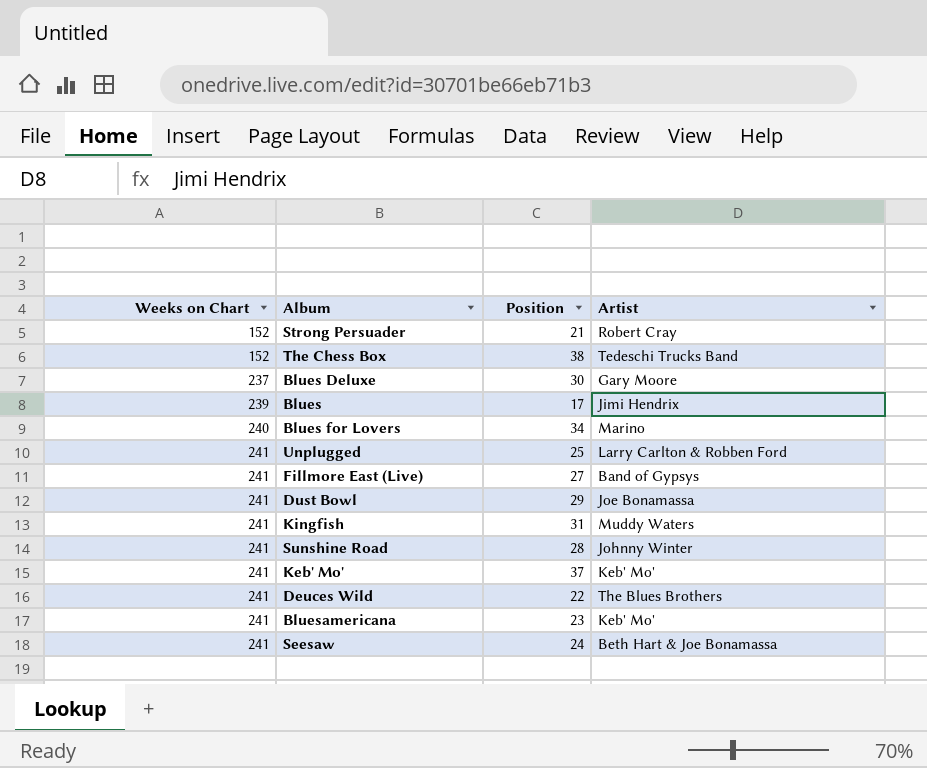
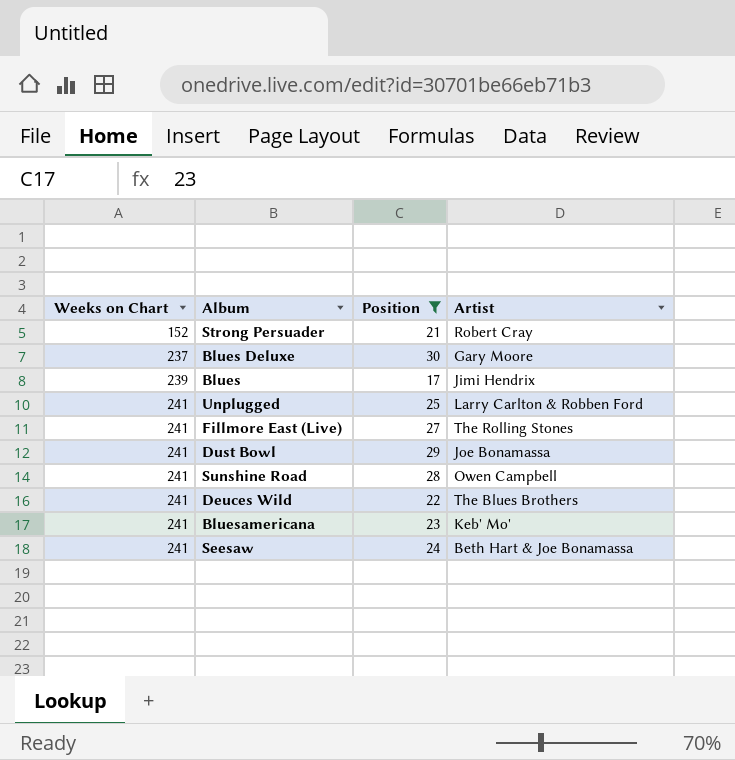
filter: none -> Position <= 30
Fillmore East (Live) | Artist: Band of Gypsys -> The Rolling Stones
Sunshine Road | Artist: Johnny Winter -> Owen Campbell

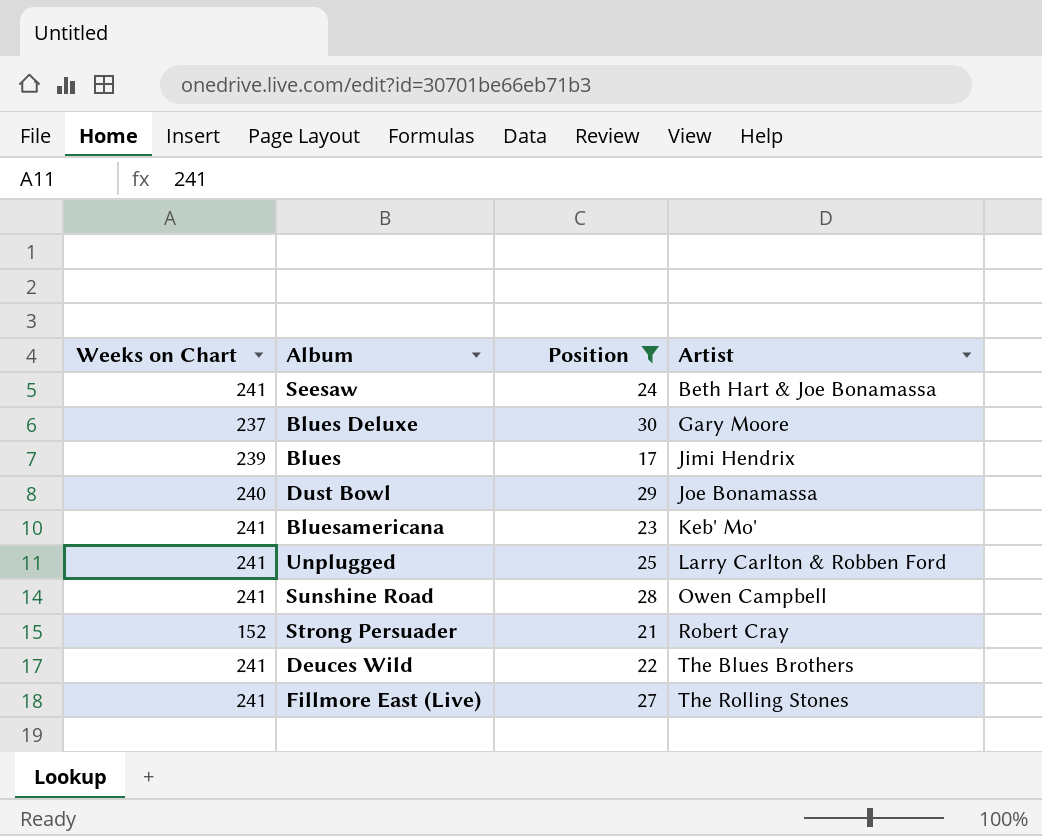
row order: Weeks on Chart ascending -> Artist ascending
Dust Bowl | Weeks on Chart: 241 -> 240

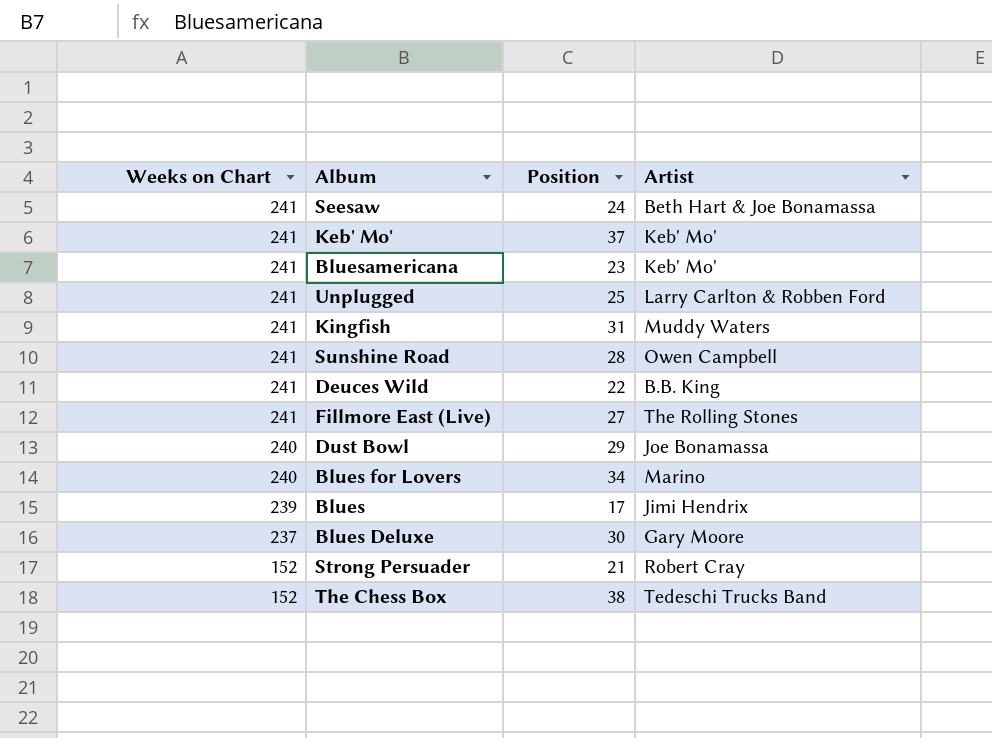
filter: Position <= 30 -> none
row order: Artist ascending -> Weeks on Chart descending
Deuces Wild | Artist: The Blues Brothers -> B.B. King

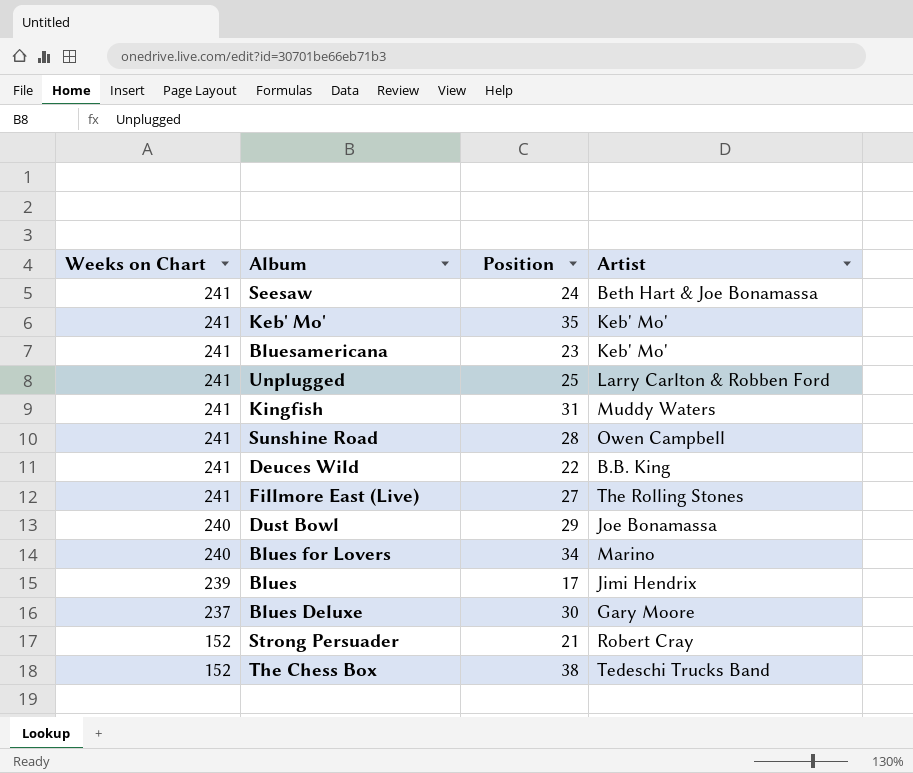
Keb' Mo' | Position: 37 -> 35

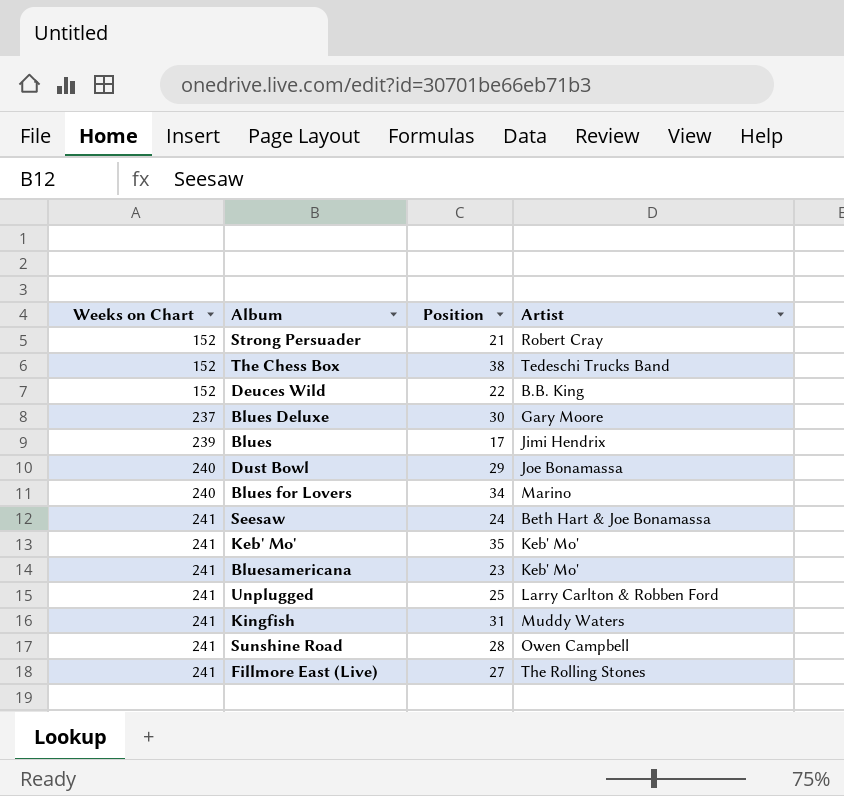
row order: Weeks on Chart descending -> Weeks on Chart ascending
Deuces Wild | Weeks on Chart: 241 -> 152

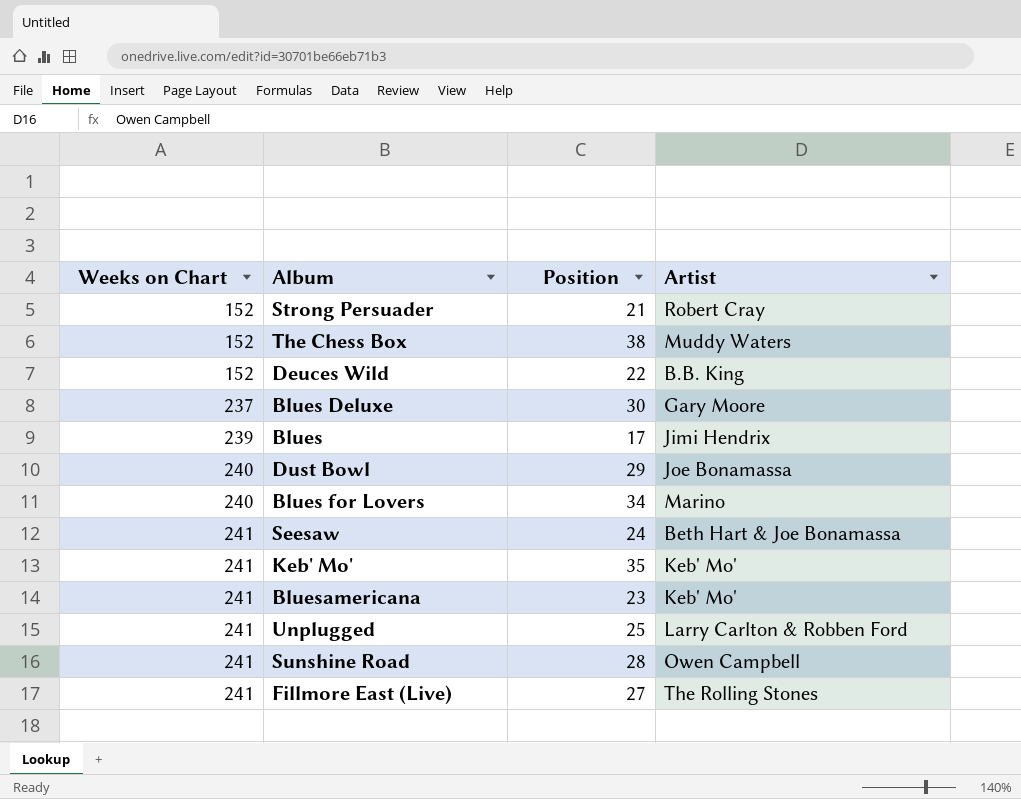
row Kingfish: 241 | 31 | Muddy Waters -> none
The Chess Box | Artist: Tedeschi Trucks Band -> Muddy Waters

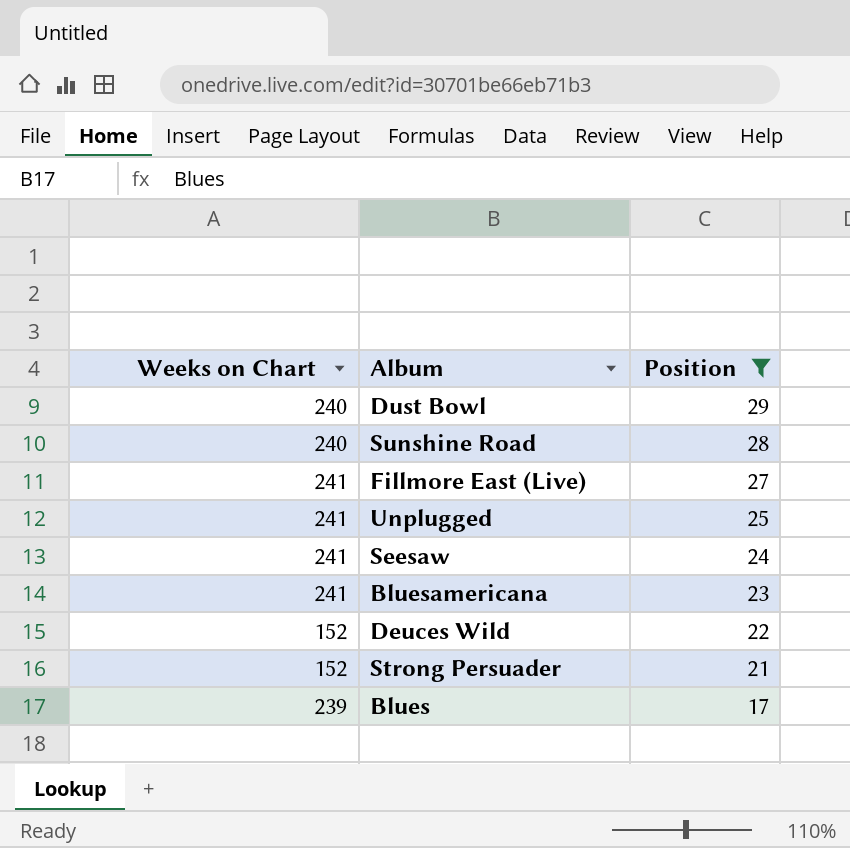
filter: none -> Position <= 29
row order: Weeks on Chart ascending -> Position descending
column Artist | position: 4 -> none
Sunshine Road | Weeks on Chart: 241 -> 240

